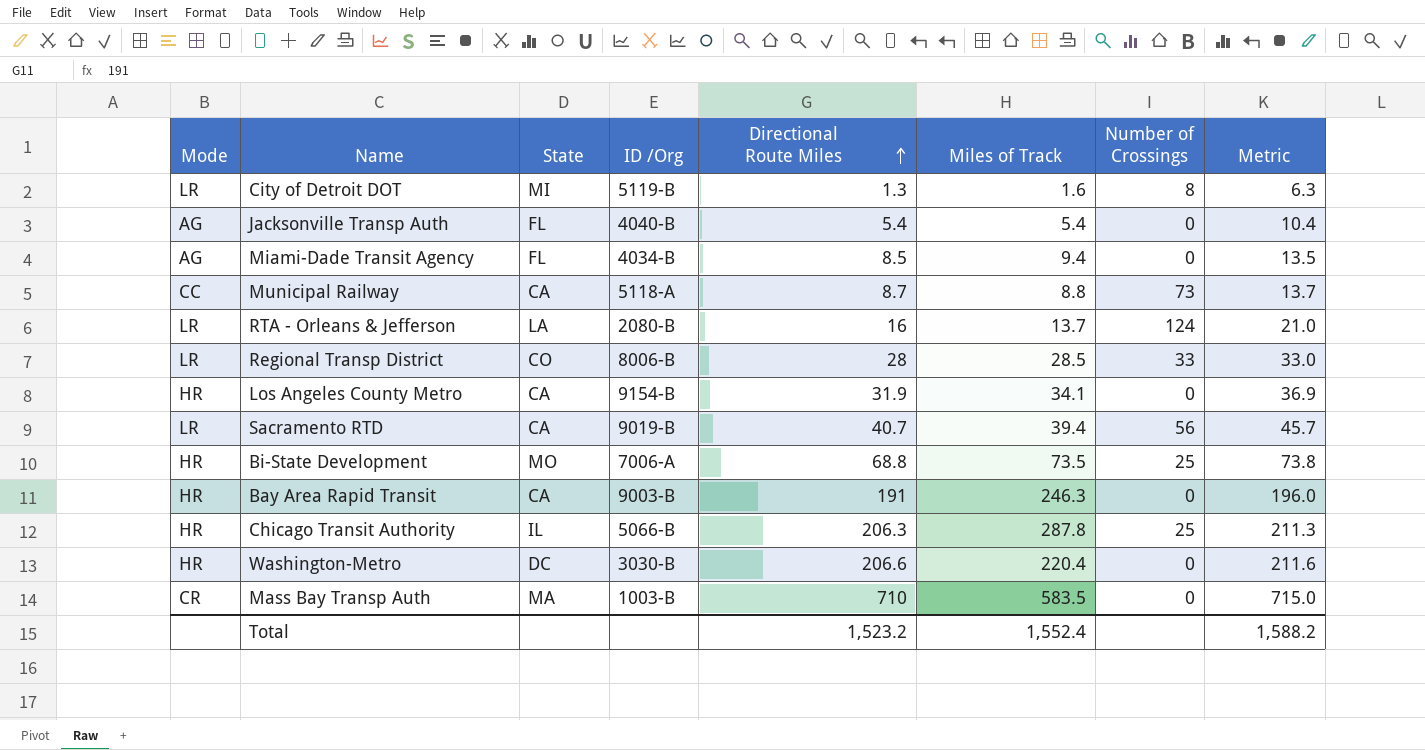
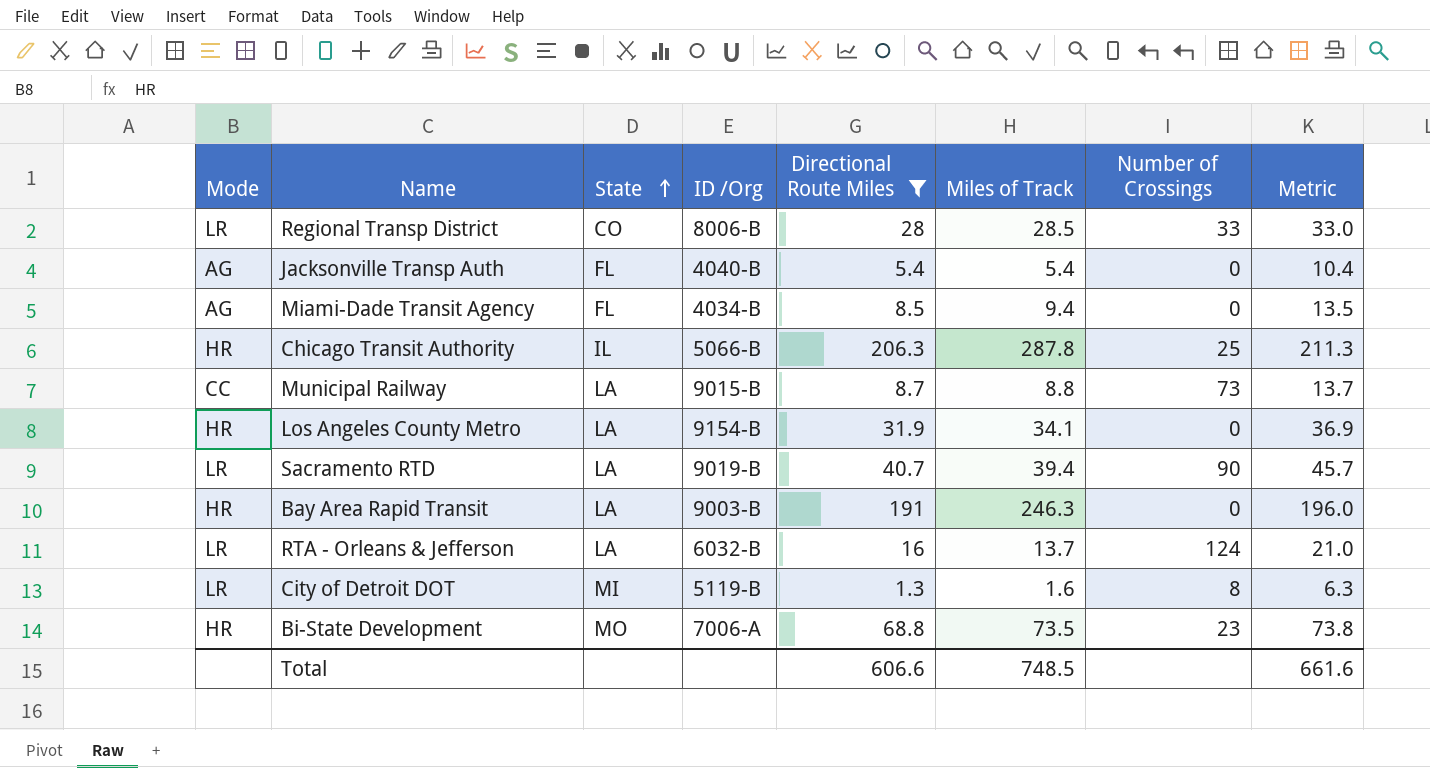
filter: none -> Directional Route Miles <= 206.3
row order: Directional Route Miles ascending -> State ascending
Municipal Railway | State: CA -> LA
Municipal Railway | ID /Org: 5118-A -> 9015-B
Los Angeles County Metro | State: CA -> LA
Sacramento RTD | State: CA -> LA
Sacramento RTD | Number of Crossings: 56 -> 90
Bay Area Rapid Transit | State: CA -> LA
RTA - Orleans & Jefferson | ID /Org: 2080-B -> 6032-B
Bi-State Development | Number of Crossings: 25 -> 23
Total | Directional Route Miles: 1,523.2 -> 606.6
Total | Miles of Track: 1,552.4 -> 748.5
Total | Metric: 1,588.2 -> 661.6

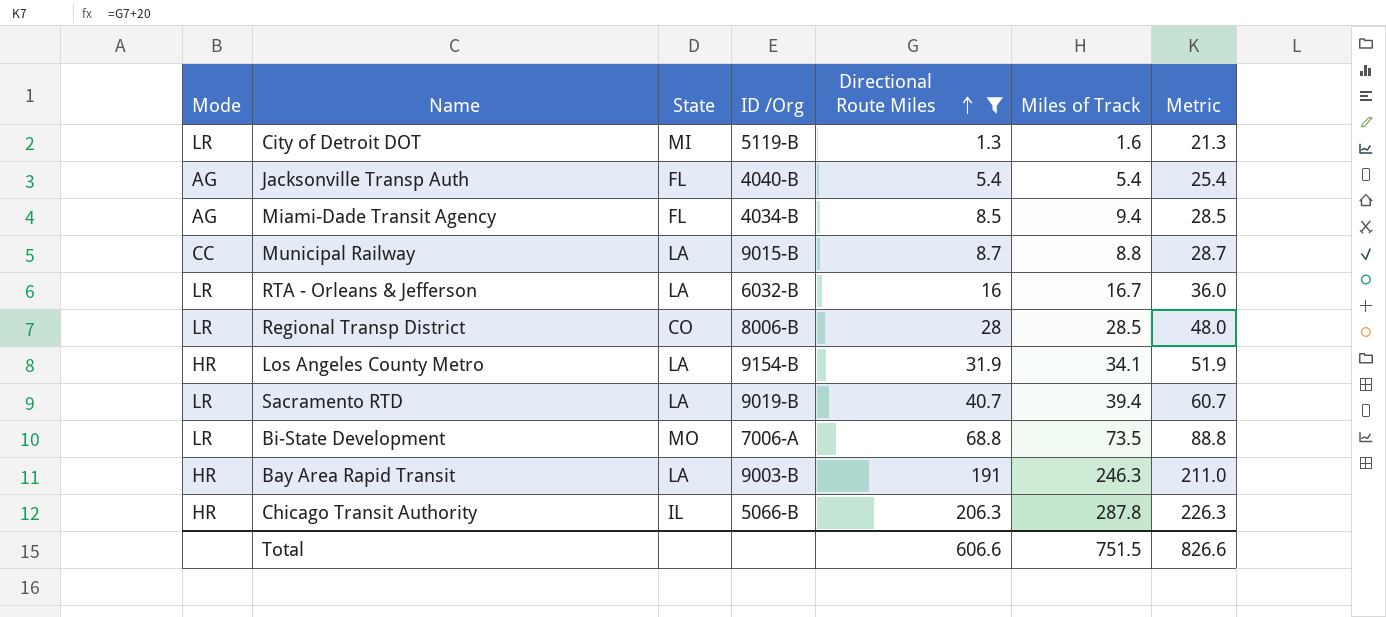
row order: State ascending -> Directional Route Miles ascending
column Number of Crossings | position: 7 -> none
column Metric | formula: [Directional Route Miles] + 5 -> [Directional Route Miles] + 20
RTA - Orleans & Jefferson | Miles of Track: 13.7 -> 16.7
Bi-State Development | Mode: HR -> LR
Total | Miles of Track: 748.5 -> 751.5
Total | Metric: 661.6 -> 826.6

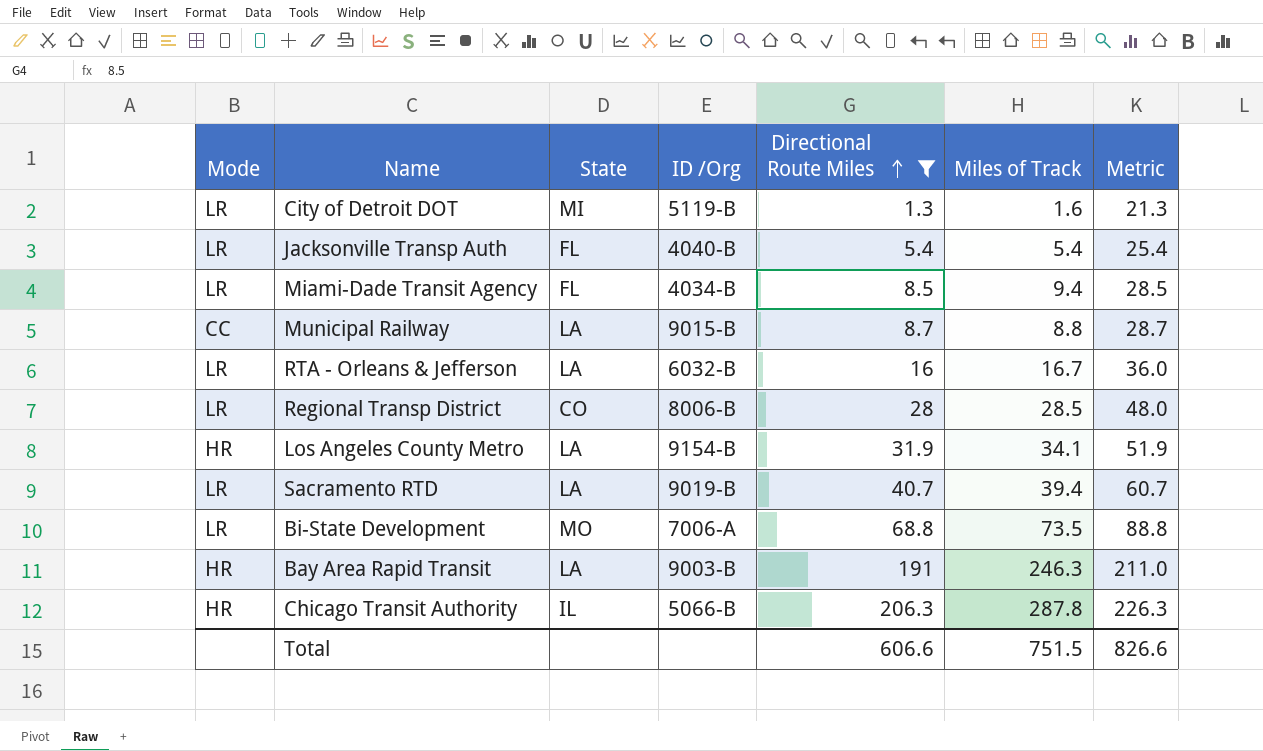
Jacksonville Transp Auth | Mode: AG -> LR
Miami-Dade Transit Agency | Mode: AG -> LR

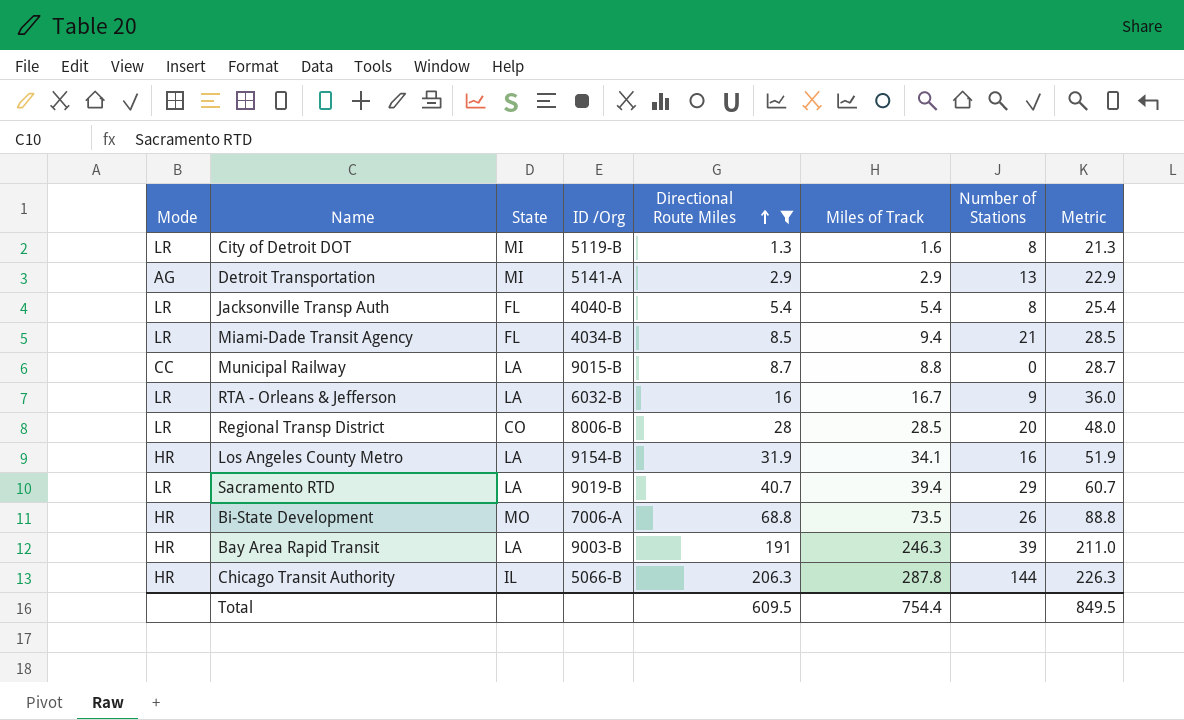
column Number of Stations | position: none -> 7
row Detroit Transportation: none -> AG | MI | 5141-A | 2.9 | 2.9 | 13 | 22.9
Bi-State Development | Mode: LR -> HR
Total | Directional Route Miles: 606.6 -> 609.5
Total | Miles of Track: 751.5 -> 754.4
Total | Metric: 826.6 -> 849.5

